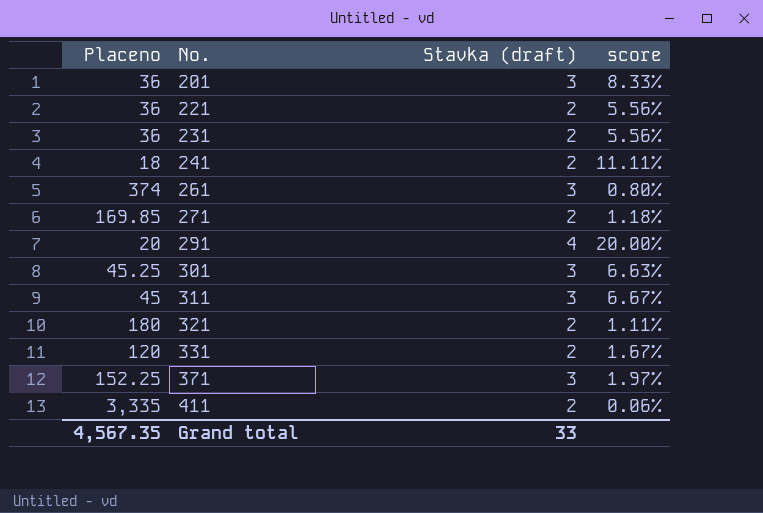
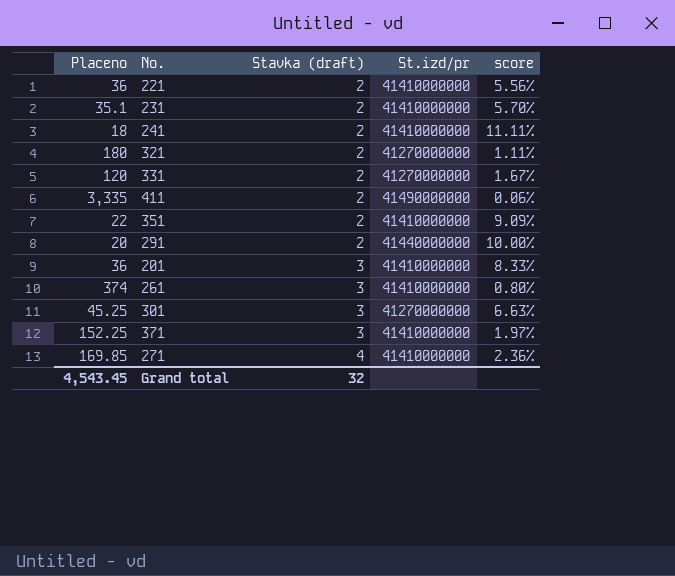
row order: No. ascending -> Stavka (draft) ascending
column St.izd/pr | position: none -> 4
row 311: 45 | 3 | 6.67% -> none
231 | Placeno: 36 -> 35.1
231 | score: 5.56% -> 5.70%
row 351: none -> 22 | 2 | 41410000000 | 9.09%
291 | Stavka (draft): 4 -> 2
291 | score: 20.00% -> 10.00%
271 | Stavka (draft): 2 -> 4
271 | score: 1.18% -> 2.36%
Grand total | Placeno: 4,567.35 -> 4,543.45
Grand total | Stavka (draft): 33 -> 32

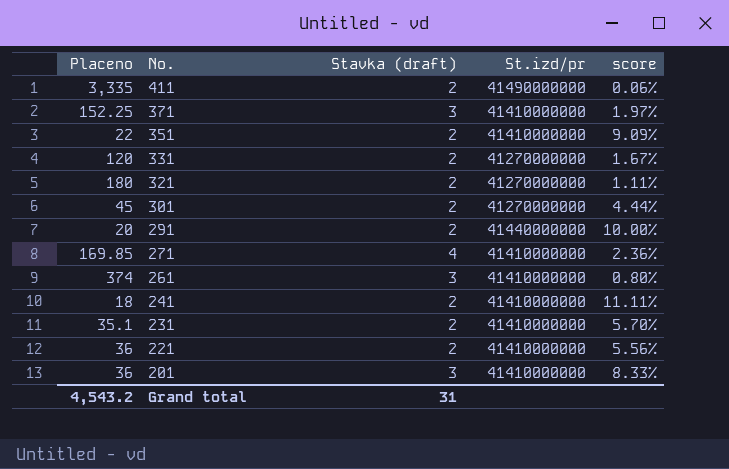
row order: Stavka (draft) ascending -> No. descending
301 | Placeno: 45.25 -> 45
301 | Stavka (draft): 3 -> 2
301 | score: 6.63% -> 4.44%
Grand total | Placeno: 4,543.45 -> 4,543.2
Grand total | Stavka (draft): 32 -> 31

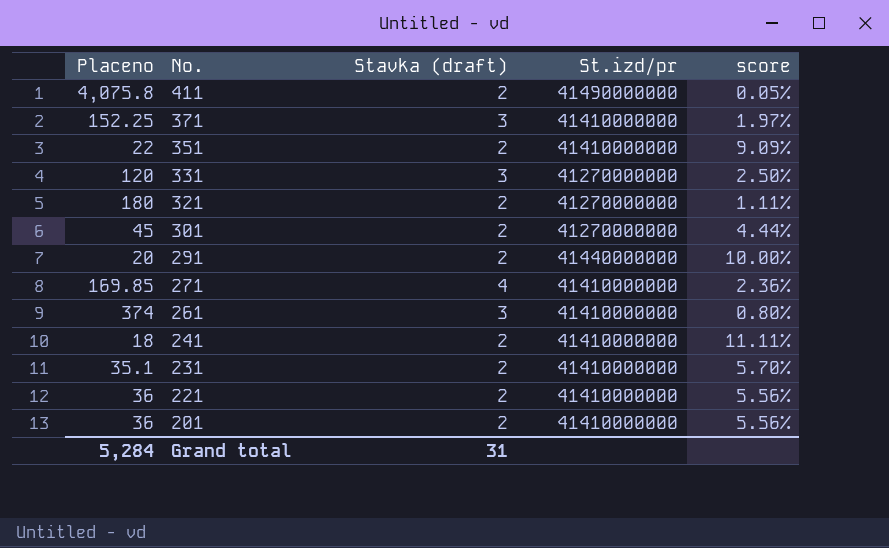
411 | Placeno: 3,335 -> 4,075.8
411 | score: 0.06% -> 0.05%
331 | Stavka (draft): 2 -> 3
331 | score: 1.67% -> 2.50%
201 | Stavka (draft): 3 -> 2
201 | score: 8.33% -> 5.56%
Grand total | Placeno: 4,543.2 -> 5,284

